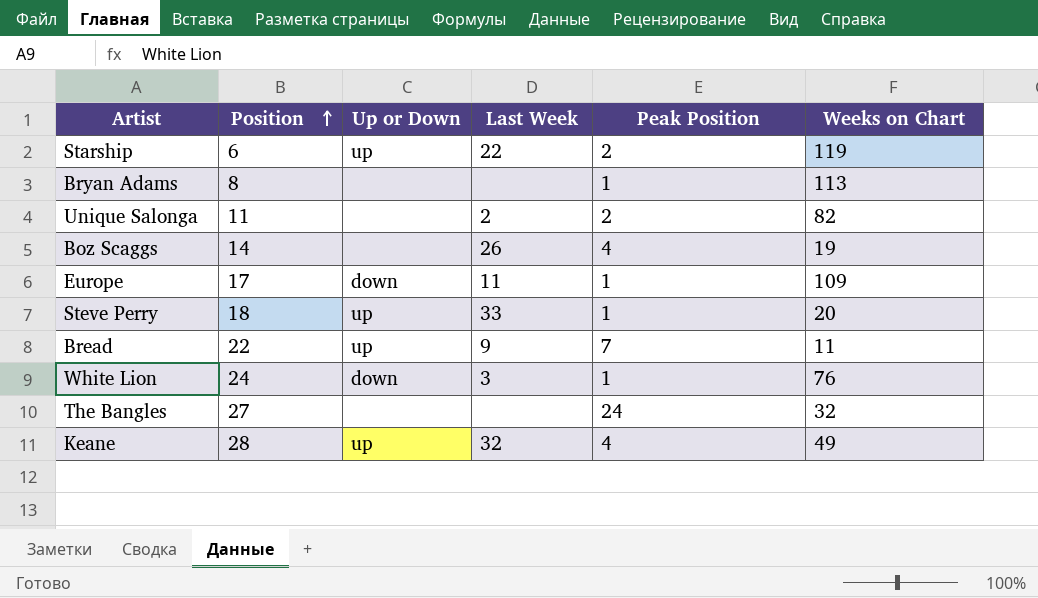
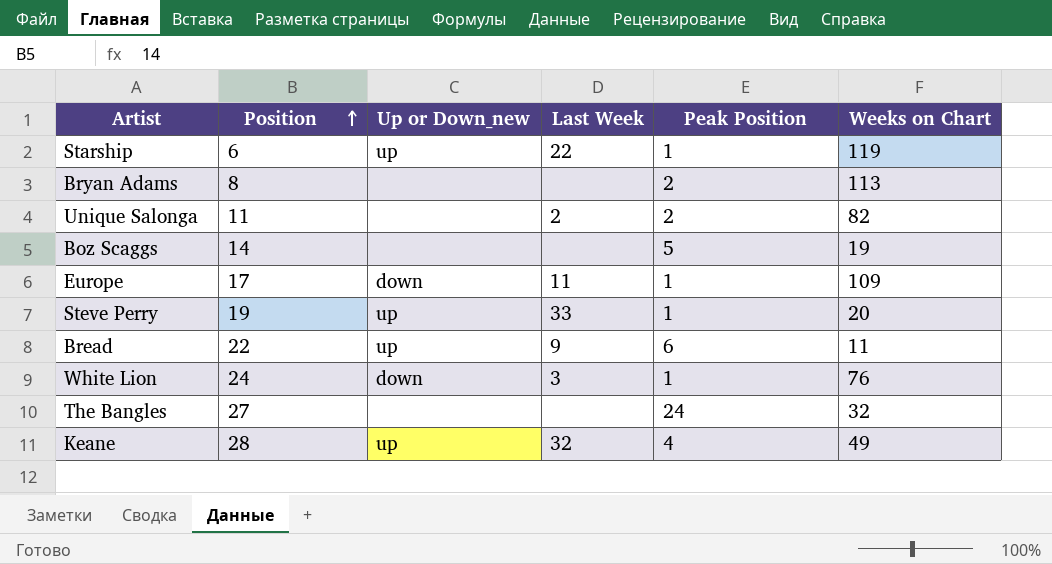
column name: Up or Down -> Up or Down_new
Starship | Peak Position: 2 -> 1
Bryan Adams | Peak Position: 1 -> 2
Boz Scaggs | Last Week: 26 -> none
Boz Scaggs | Peak Position: 4 -> 5
Steve Perry | Position: 18 -> 19
Bread | Peak Position: 7 -> 6

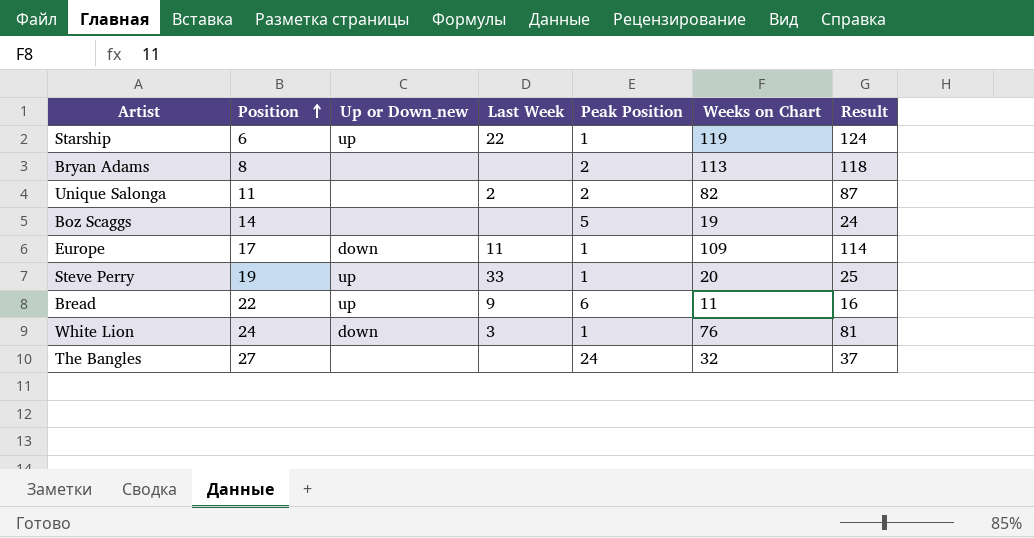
column Result | formula: none -> [Weeks on Chart] + 5
row Keane: 28 | up | 32 | 4 | 49 -> none

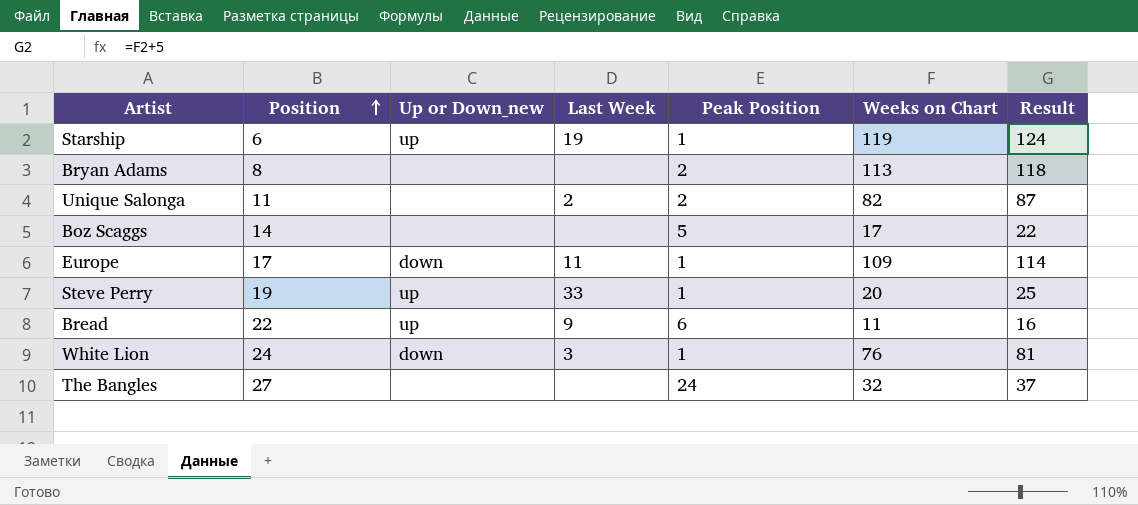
Starship | Last Week: 22 -> 19
Boz Scaggs | Weeks on Chart: 19 -> 17
Boz Scaggs | Result: 24 -> 22

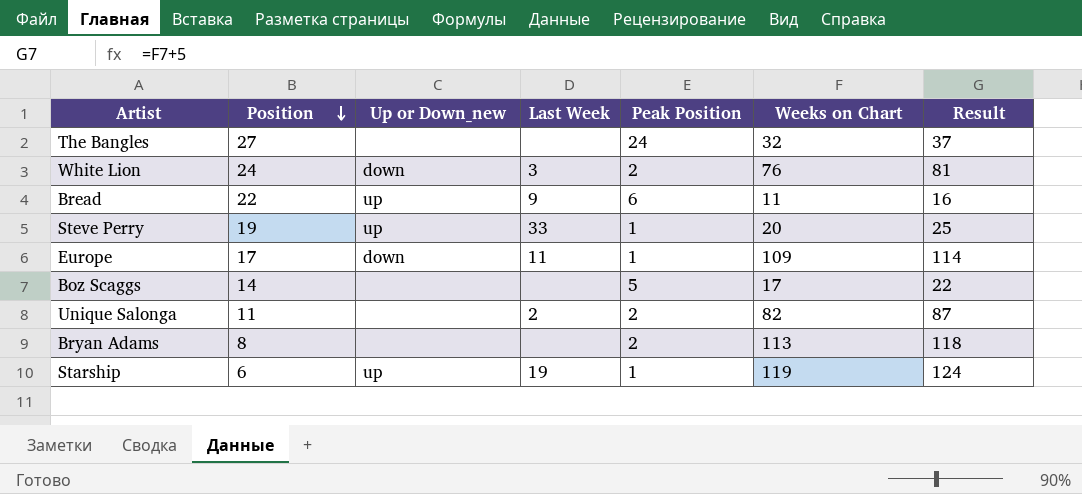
row order: Position ascending -> Position descending
White Lion | Peak Position: 1 -> 2

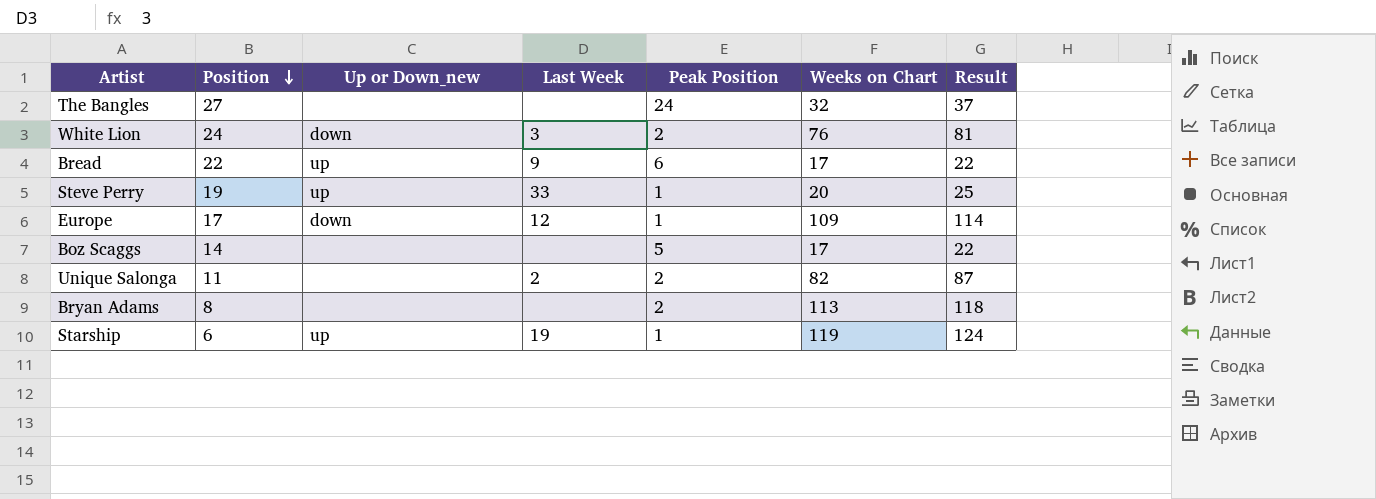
Bread | Weeks on Chart: 11 -> 17
Bread | Result: 16 -> 22
Europe | Last Week: 11 -> 12

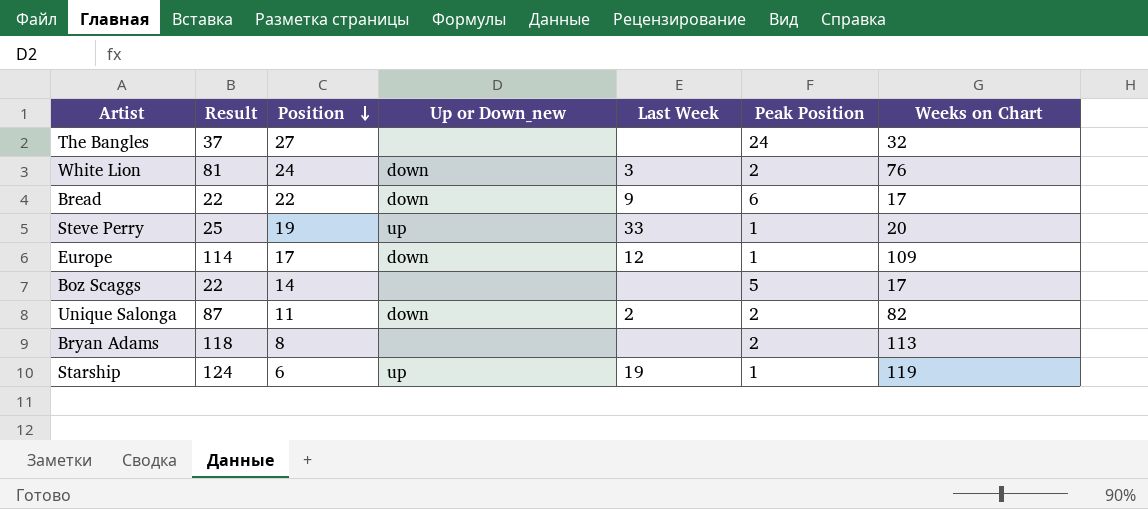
column Result | position: 7 -> 2
Bread | Up or Down_new: up -> down
Unique Salonga | Up or Down_new: none -> down

